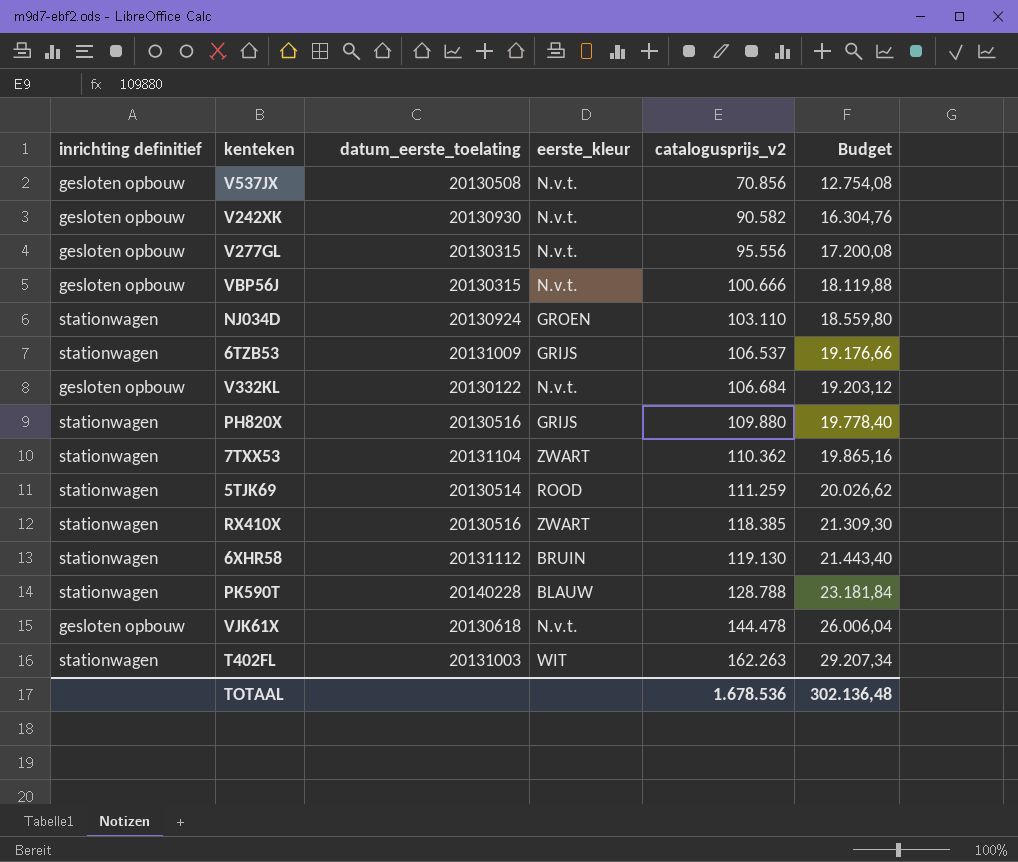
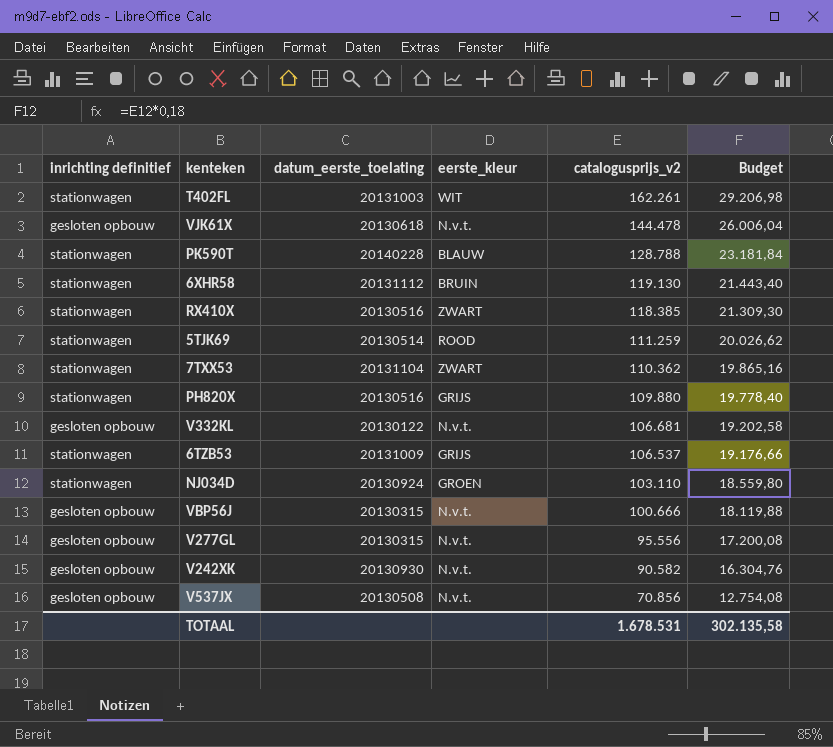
row order: catalogusprijs_v2 ascending -> catalogusprijs_v2 descending
T402FL | catalogusprijs_v2: 162.263 -> 162.261
T402FL | Budget: 29.207,34 -> 29.206,98
V332KL | catalogusprijs_v2: 106.684 -> 106.681
V332KL | Budget: 19.203,12 -> 19.202,58
TOTAAL | catalogusprijs_v2: 1.678.536 -> 1.678.531
TOTAAL | Budget: 302.136,48 -> 302.135,58

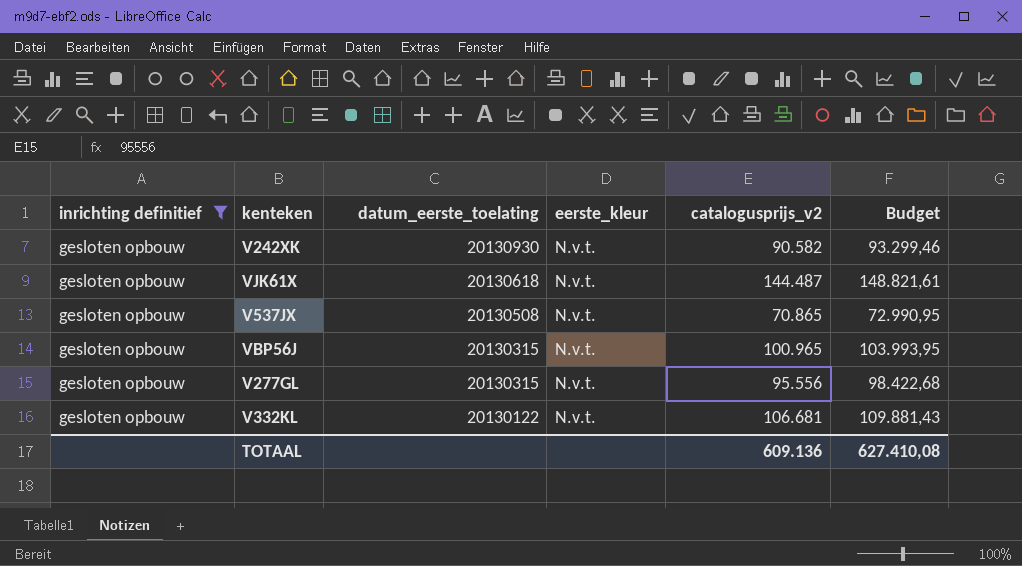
filter: none -> inrichting definitief = gesloten opbouw
row order: catalogusprijs_v2 descending -> datum_eerste_toelating descending
column Budget | formula: [catalogusprijs_v2] * 0,18 -> [catalogusprijs_v2] * 1,03
VJK61X | catalogusprijs_v2: 144.478 -> 144.487
V537JX | catalogusprijs_v2: 70.856 -> 70.865
VBP56J | catalogusprijs_v2: 100.666 -> 100.965
TOTAAL | catalogusprijs_v2: 1.678.531 -> 609.136
TOTAAL | Budget: 302.135,58 -> 627.410,08

